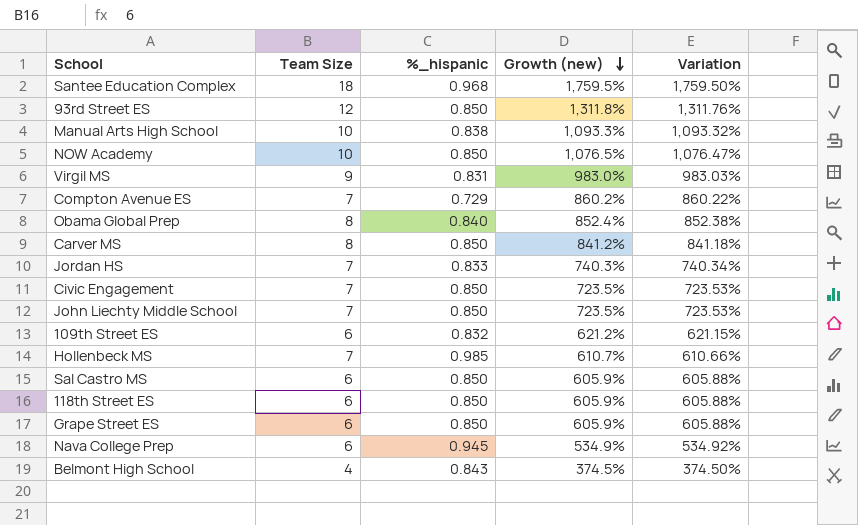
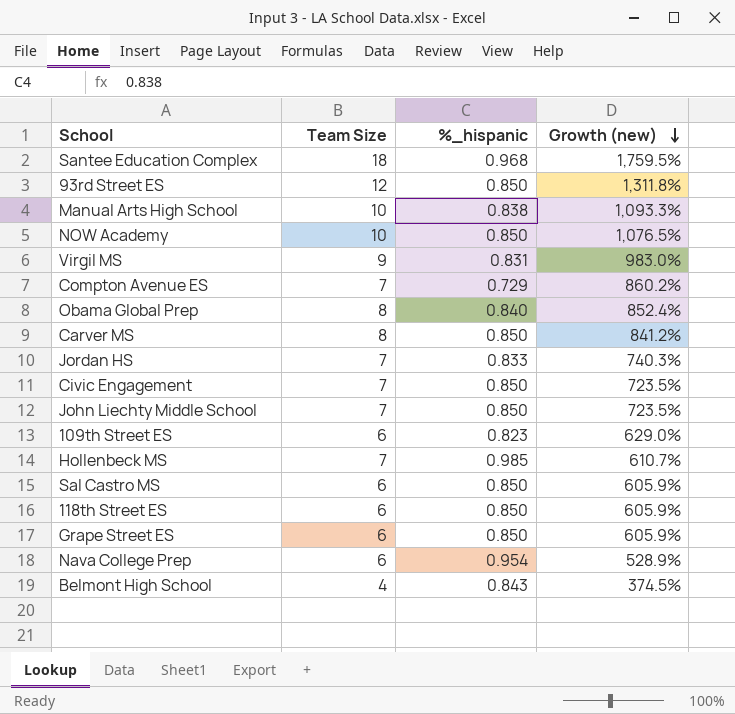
column Variation | formula: ([Team Size] - [%_hispanic]) / [%_hispanic] -> none
109th Street ES | %_hispanic: 0.832 -> 0.823
109th Street ES | Growth (new): 621.2% -> 629.0%
Nava College Prep | %_hispanic: 0.945 -> 0.954
Nava College Prep | Growth (new): 534.9% -> 528.9%

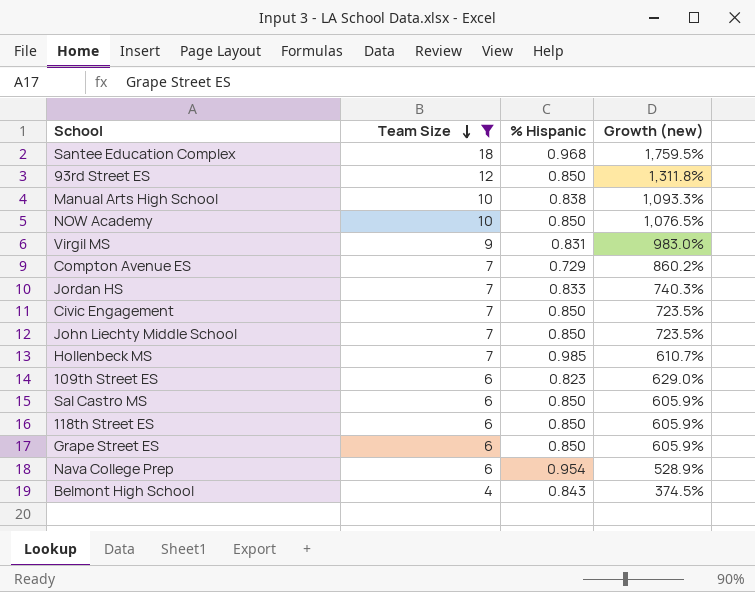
filter: none -> Team Size != 8
row order: Growth (new) descending -> Team Size descending
column name: %_hispanic -> % Hispanic

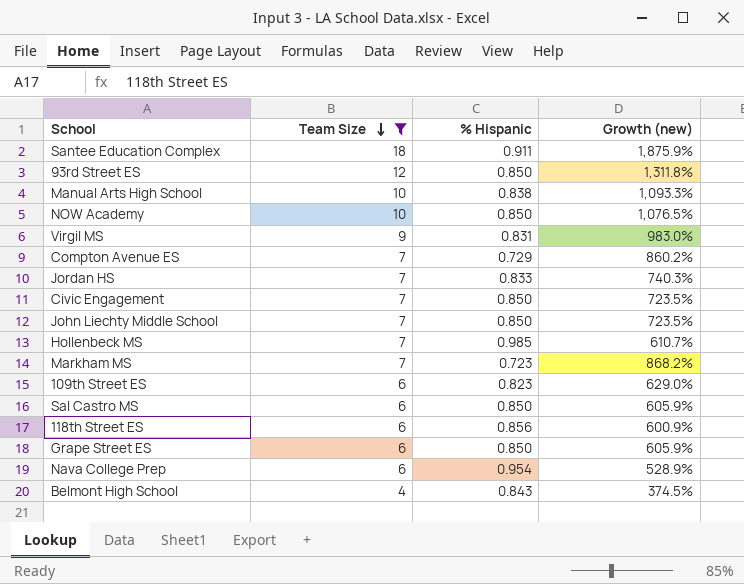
Santee Education Complex | % Hispanic: 0.968 -> 0.911
Santee Education Complex | Growth (new): 1,759.5% -> 1,875.9%
row Markham MS: none -> 7 | 0.723 | 868.2%
118th Street ES | % Hispanic: 0.850 -> 0.856
118th Street ES | Growth (new): 605.9% -> 600.9%

